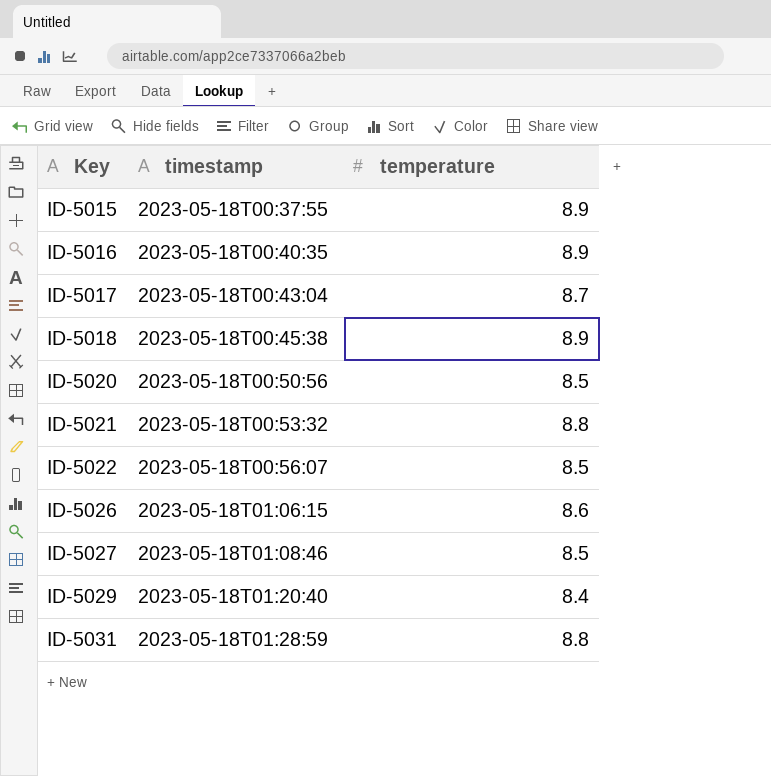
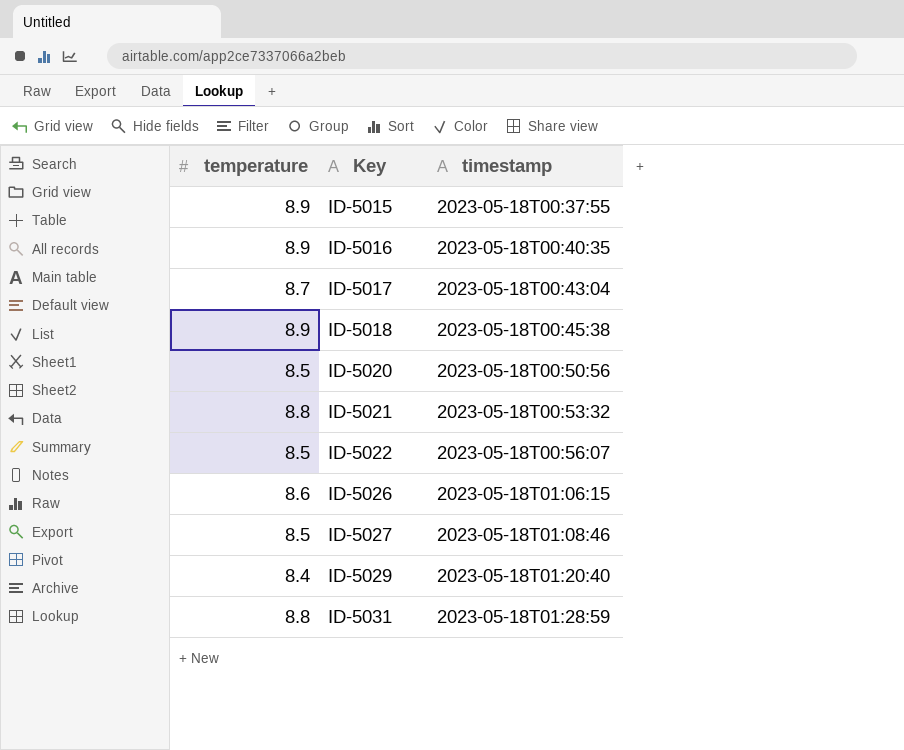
column temperature | position: 3 -> 1

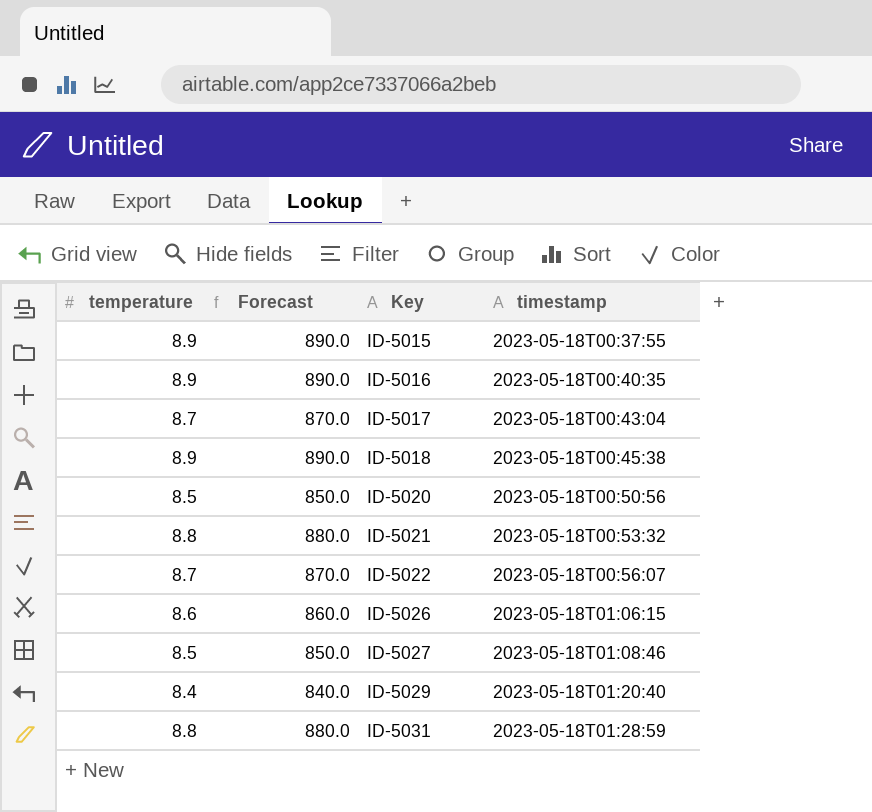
column Forecast | formula: none -> [temperature] * 100
ID-5022 | temperature: 8.5 -> 8.7

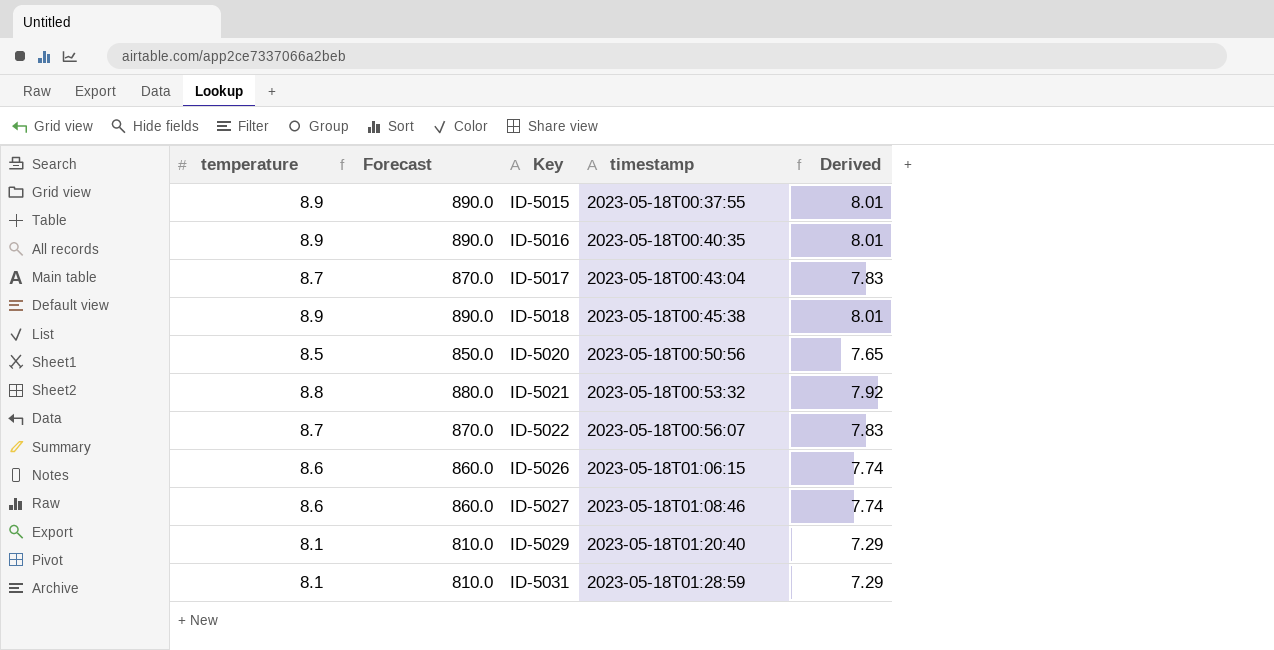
column Derived | formula: none -> [temperature] * 0.9
ID-5027 | temperature: 8.5 -> 8.6
ID-5027 | Forecast: 850.0 -> 860.0
ID-5029 | temperature: 8.4 -> 8.1
ID-5029 | Forecast: 840.0 -> 810.0
ID-5031 | temperature: 8.8 -> 8.1
ID-5031 | Forecast: 880.0 -> 810.0

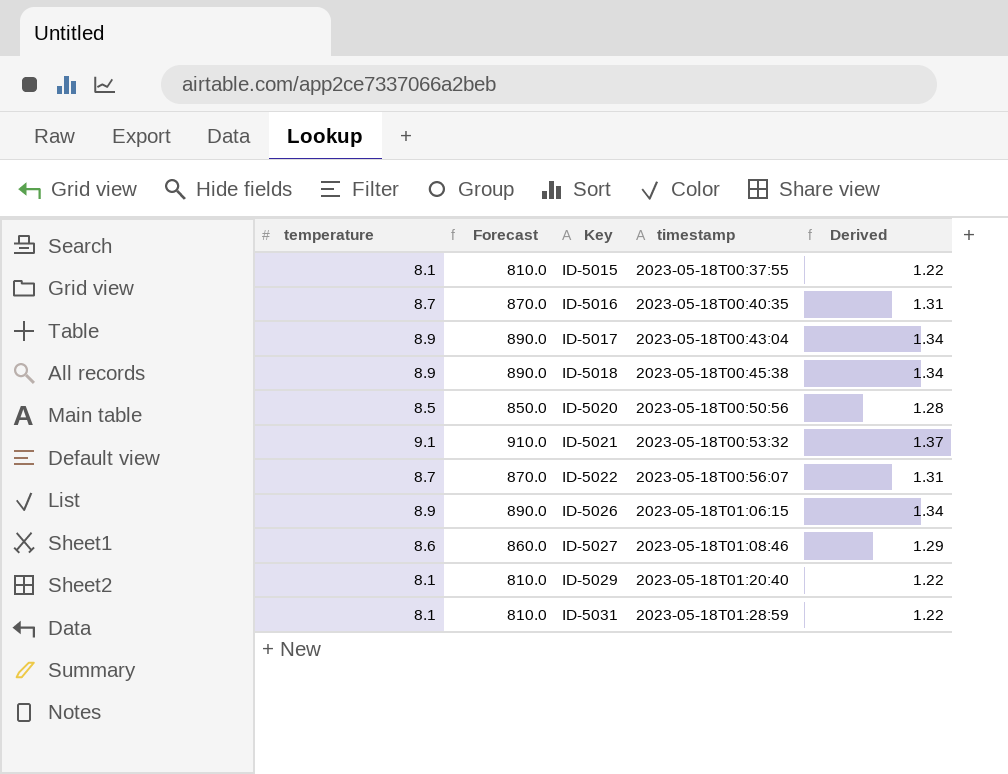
column Derived | formula: [temperature] * 0.9 -> [temperature] * 0.15
ID-5015 | temperature: 8.9 -> 8.1
ID-5015 | Forecast: 890.0 -> 810.0
ID-5016 | temperature: 8.9 -> 8.7
ID-5016 | Forecast: 890.0 -> 870.0
ID-5017 | temperature: 8.7 -> 8.9
ID-5017 | Forecast: 870.0 -> 890.0
ID-5021 | temperature: 8.8 -> 9.1
ID-5021 | Forecast: 880.0 -> 910.0
ID-5026 | temperature: 8.6 -> 8.9
ID-5026 | Forecast: 860.0 -> 890.0

